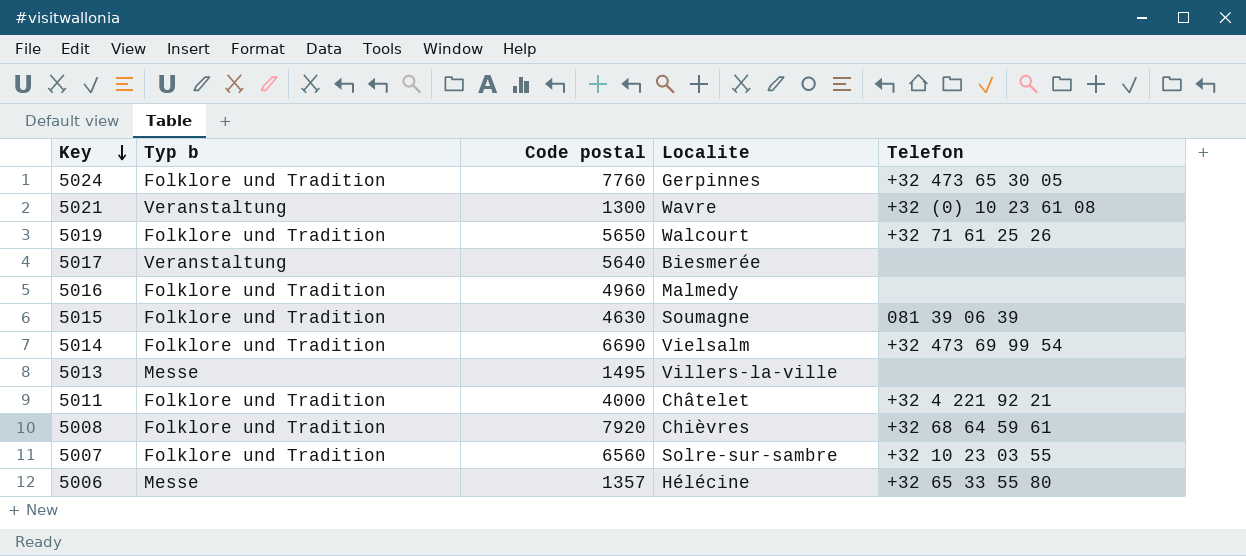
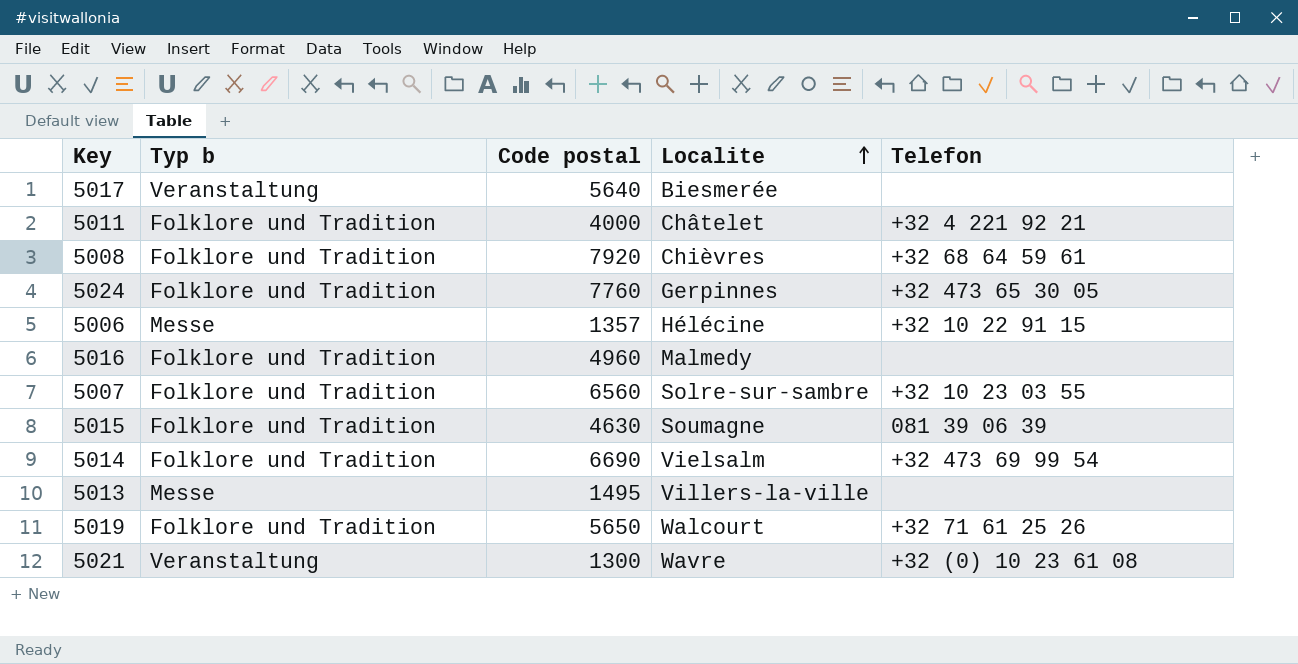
row order: Key descending -> Localite ascending
5006 | Telefon: +32 65 33 55 80 -> +32 10 22 91 15

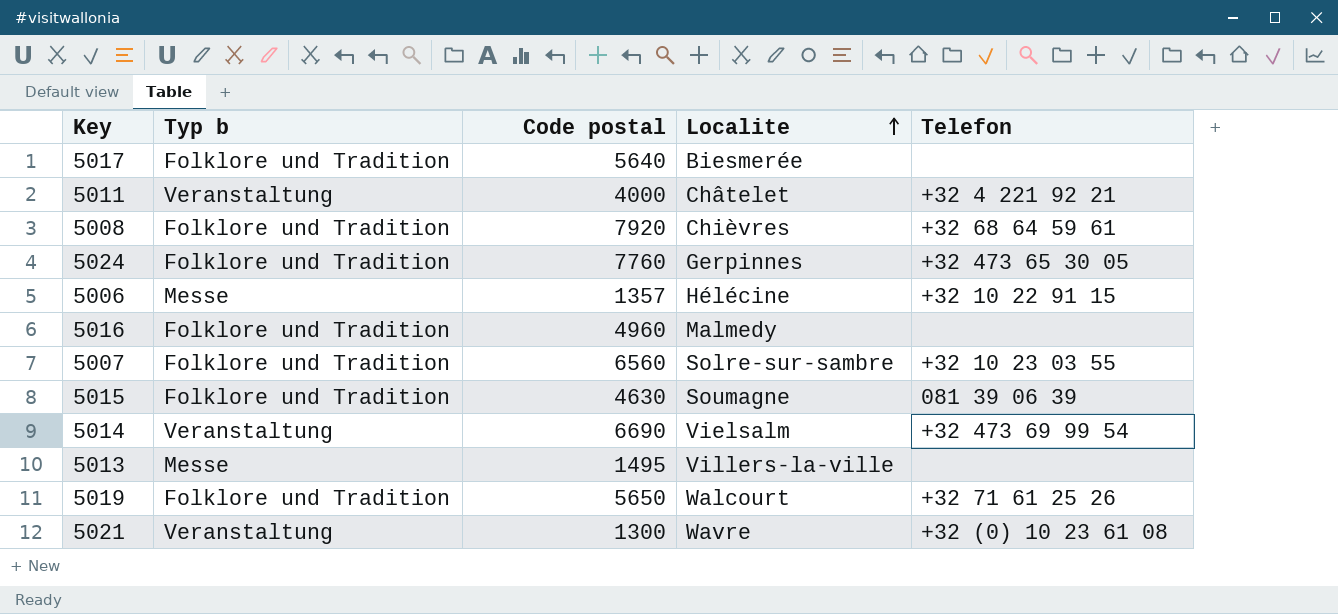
5017 | Typ b: Veranstaltung -> Folklore und Tradition
5011 | Typ b: Folklore und Tradition -> Veranstaltung
5014 | Typ b: Folklore und Tradition -> Veranstaltung

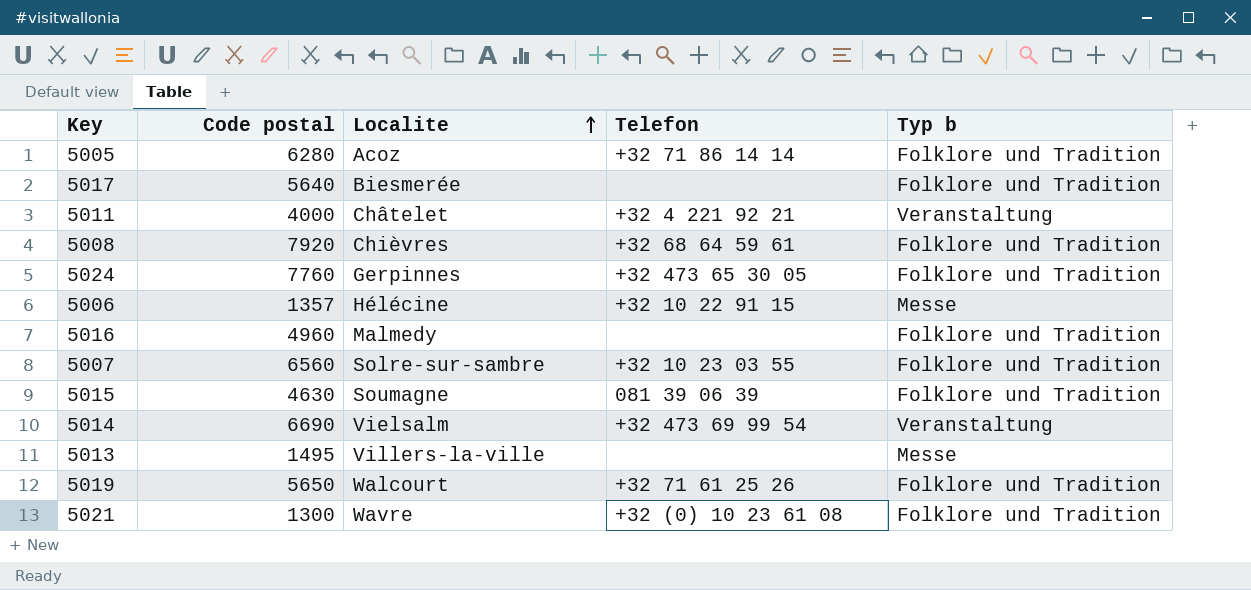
column Typ b | position: 2 -> 5
row 5005: none -> 6280 | Acoz | +32 71 86 14 14 | Folklore und Tradition
5021 | Typ b: Veranstaltung -> Folklore und Tradition

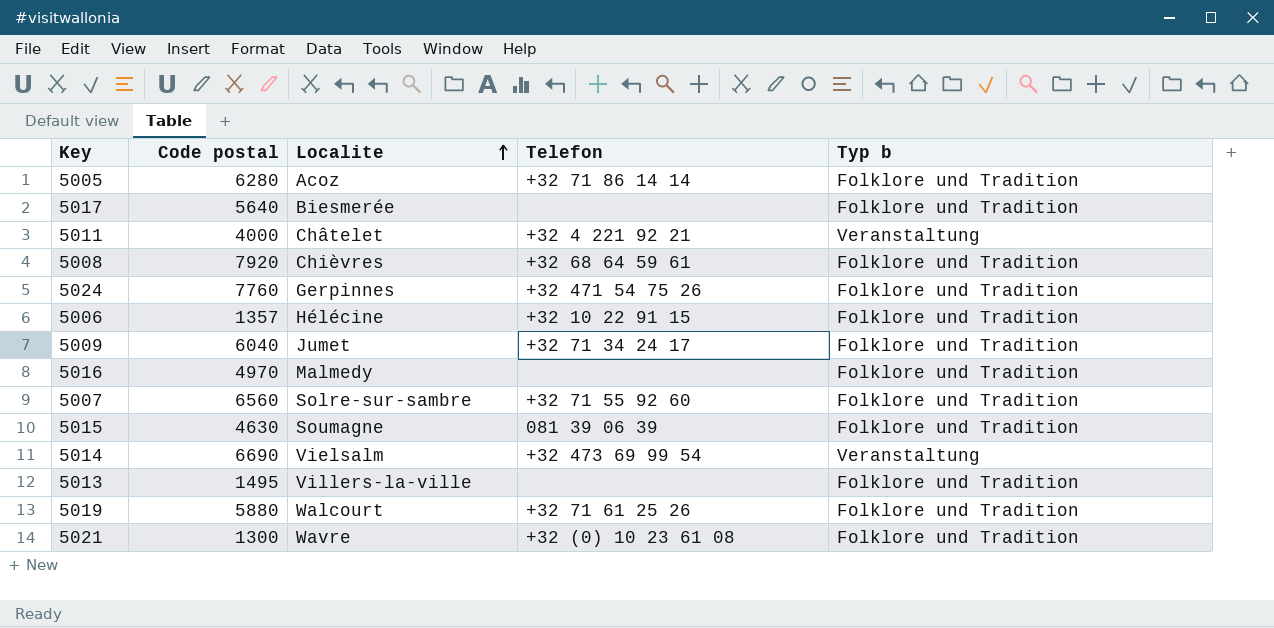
5024 | Telefon: +32 473 65 30 05 -> +32 471 54 75 26
5006 | Typ b: Messe -> Folklore und Tradition
row 5009: none -> 6040 | Jumet | +32 71 34 24 17 | Folklore und Tradition
5016 | Code postal: 4960 -> 4970
5007 | Telefon: +32 10 23 03 55 -> +32 71 55 92 60
5013 | Typ b: Messe -> Folklore und Tradition
5019 | Code postal: 5650 -> 5880

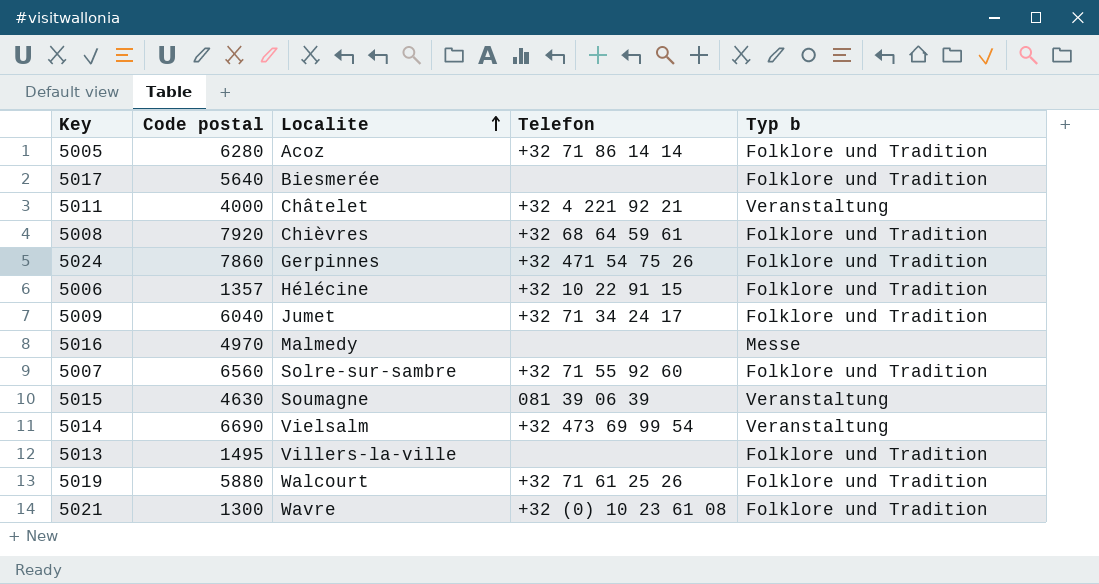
5024 | Code postal: 7760 -> 7860
5016 | Typ b: Folklore und Tradition -> Messe
5015 | Typ b: Folklore und Tradition -> Veranstaltung

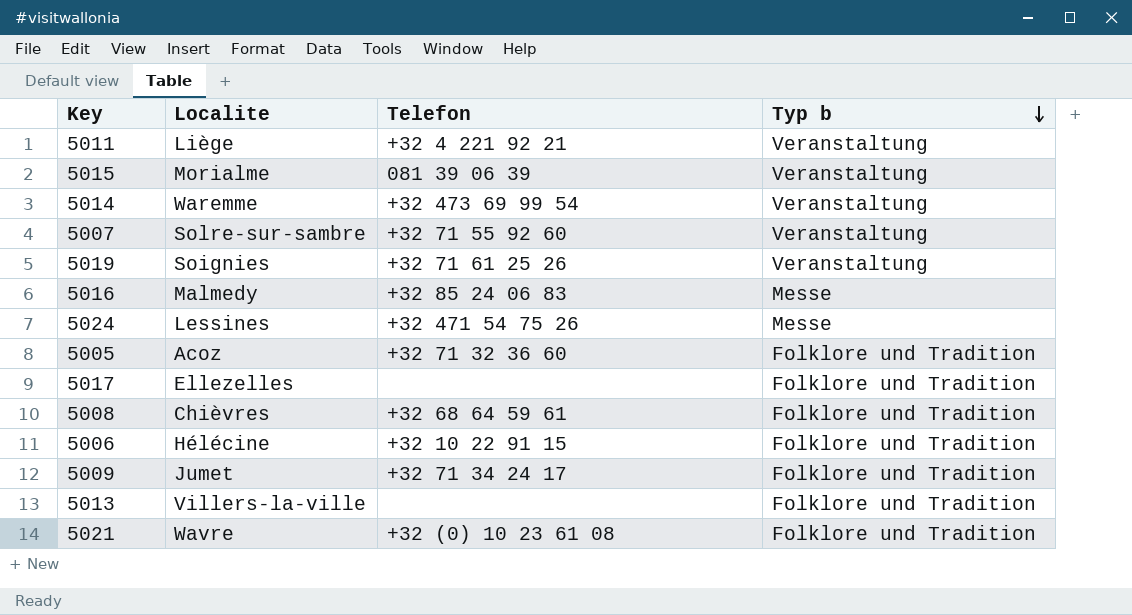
row order: Localite ascending -> Typ b descending
column Code postal | position: 2 -> none
5011 | Localite: Châtelet -> Liège
5015 | Localite: Soumagne -> Morialme
5014 | Localite: Vielsalm -> Waremme
5007 | Typ b: Folklore und Tradition -> Veranstaltung
5019 | Localite: Walcourt -> Soignies
5019 | Typ b: Folklore und Tradition -> Veranstaltung
5016 | Telefon: none -> +32 85 24 06 83
5024 | Localite: Gerpinnes -> Lessines
5024 | Typ b: Folklore und Tradition -> Messe
5005 | Telefon: +32 71 86 14 14 -> +32 71 32 36 60
5017 | Localite: Biesmerée -> Ellezelles

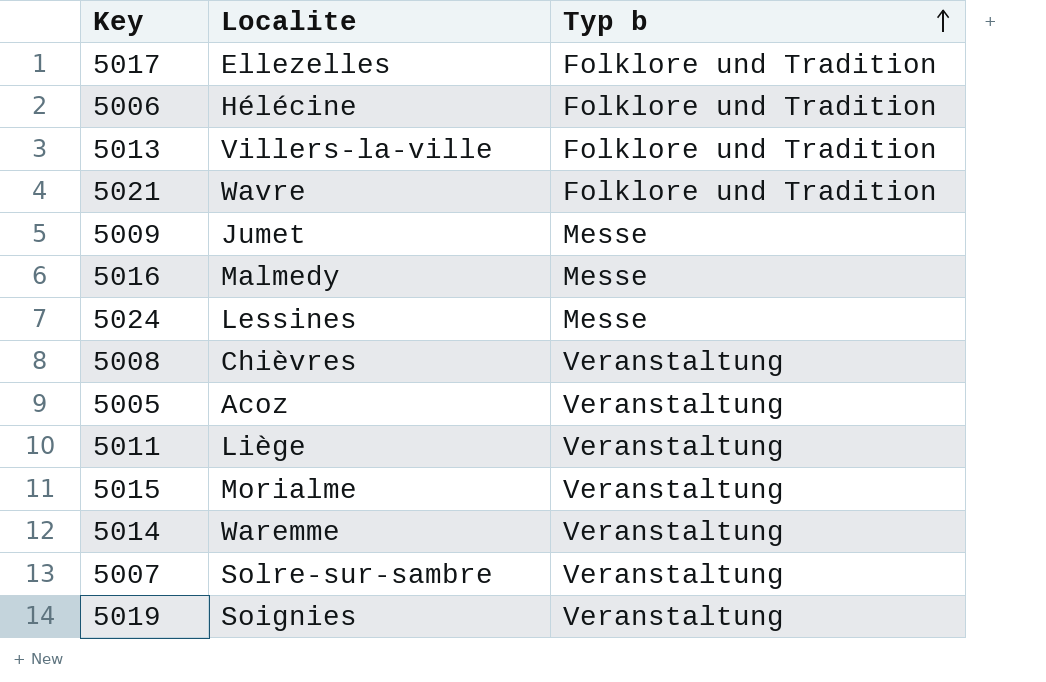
row order: Typ b descending -> Typ b ascending
column Telefon | position: 3 -> none
5009 | Typ b: Folklore und Tradition -> Messe
5008 | Typ b: Folklore und Tradition -> Veranstaltung
5005 | Typ b: Folklore und Tradition -> Veranstaltung

